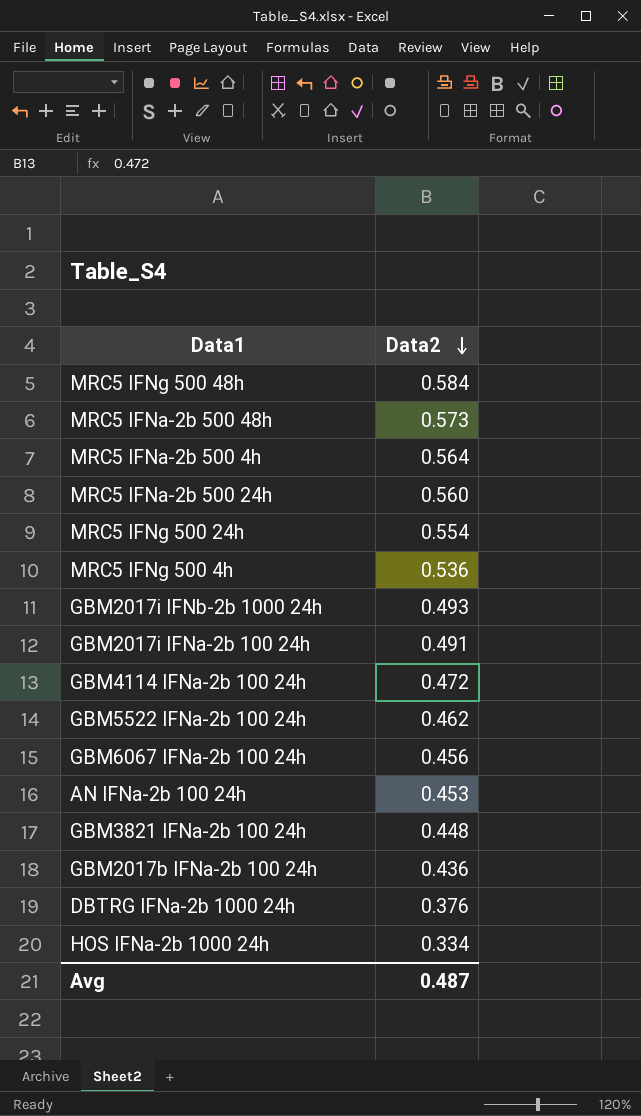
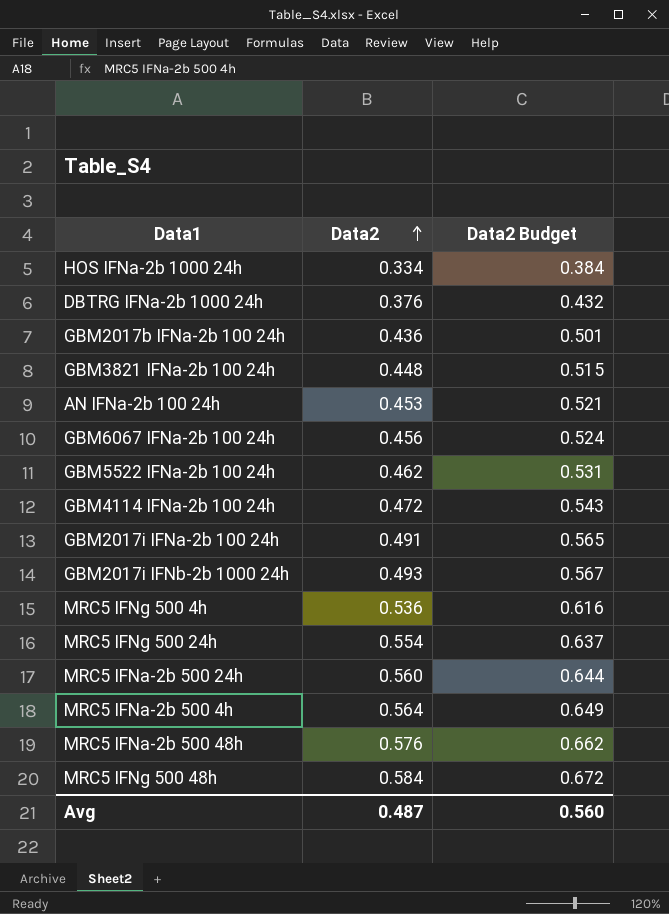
row order: Data2 descending -> Data2 ascending
column Data2 Budget | formula: none -> [Data2] * 1.15
MRC5 IFNa-2b 500 48h | Data2: 0.573 -> 0.576

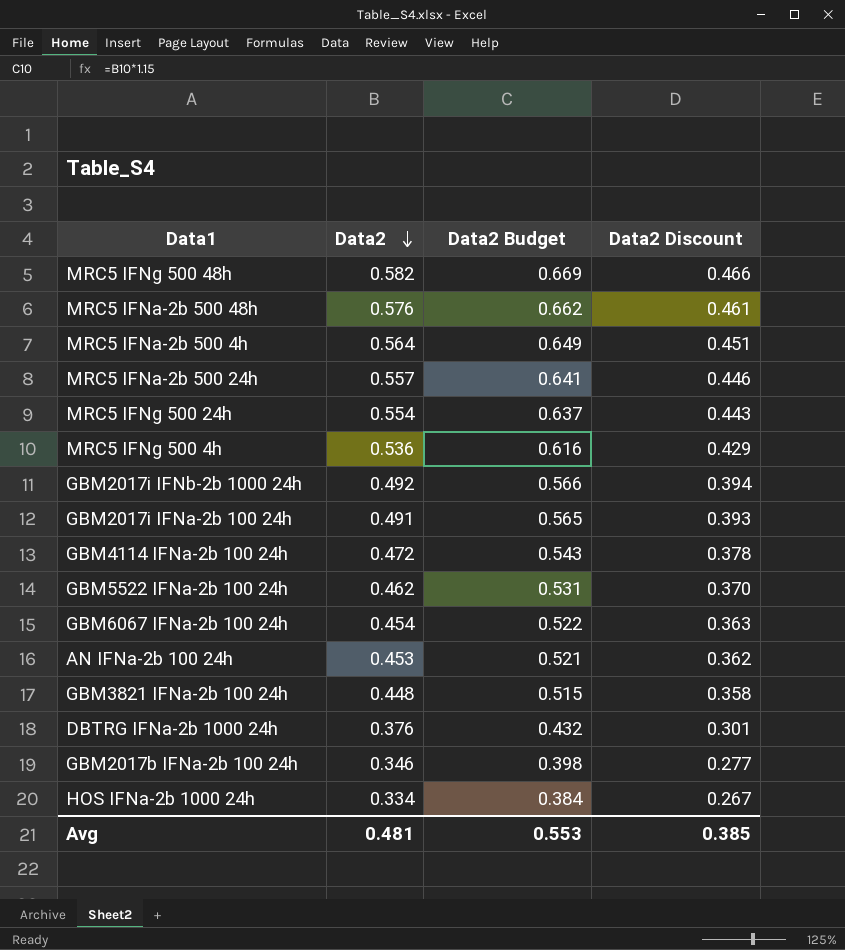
row order: Data2 ascending -> Data2 descending
column Data2 Discount | formula: none -> [Data2] * 0.8
MRC5 IFNg 500 48h | Data2: 0.584 -> 0.582
MRC5 IFNg 500 48h | Data2 Budget: 0.672 -> 0.669
MRC5 IFNa-2b 500 24h | Data2: 0.560 -> 0.557
MRC5 IFNa-2b 500 24h | Data2 Budget: 0.644 -> 0.641
GBM2017i IFNb-2b 1000 24h | Data2: 0.493 -> 0.492
GBM2017i IFNb-2b 1000 24h | Data2 Budget: 0.567 -> 0.566
GBM6067 IFNa-2b 100 24h | Data2: 0.456 -> 0.454
GBM6067 IFNa-2b 100 24h | Data2 Budget: 0.524 -> 0.522
GBM2017b IFNa-2b 100 24h | Data2: 0.436 -> 0.346
GBM2017b IFNa-2b 100 24h | Data2 Budget: 0.501 -> 0.398
Avg | Data2: 0.487 -> 0.481
Avg | Data2 Budget: 0.560 -> 0.553

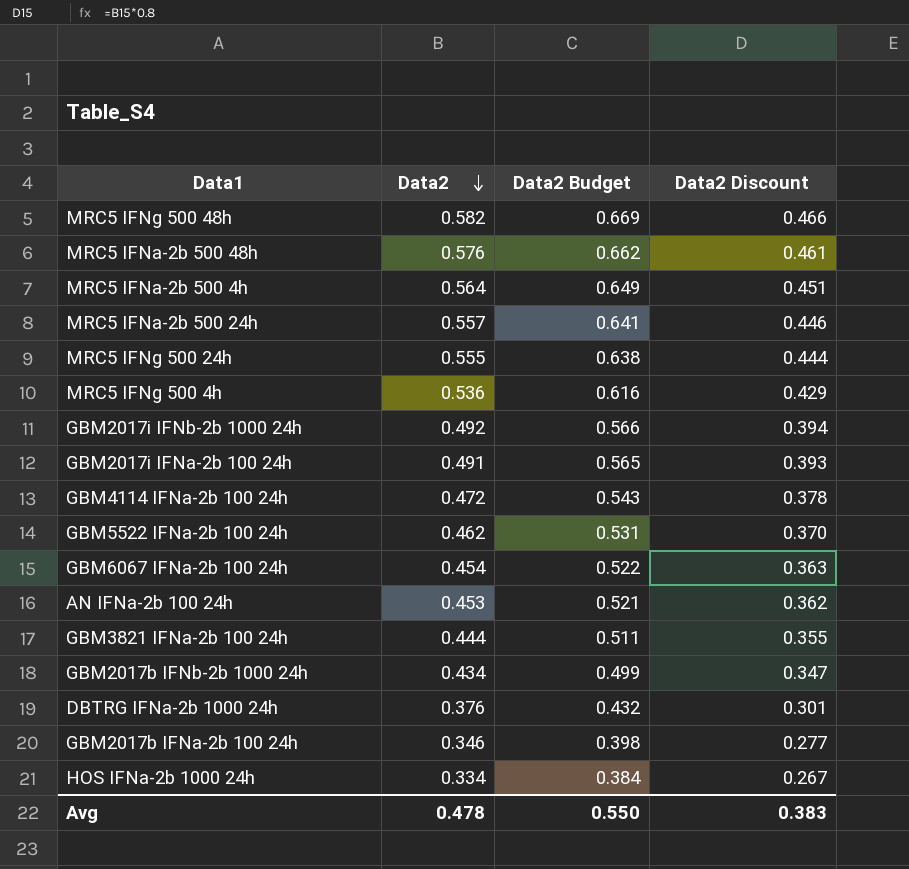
MRC5 IFNg 500 24h | Data2: 0.554 -> 0.555
MRC5 IFNg 500 24h | Data2 Budget: 0.637 -> 0.638
MRC5 IFNg 500 24h | Data2 Discount: 0.443 -> 0.444
GBM3821 IFNa-2b 100 24h | Data2: 0.448 -> 0.444
GBM3821 IFNa-2b 100 24h | Data2 Budget: 0.515 -> 0.511
GBM3821 IFNa-2b 100 24h | Data2 Discount: 0.358 -> 0.355
row GBM2017b IFNb-2b 1000 24h: none -> 0.434 | 0.499 | 0.347
Avg | Data2: 0.481 -> 0.478
Avg | Data2 Budget: 0.553 -> 0.550
Avg | Data2 Discount: 0.385 -> 0.383

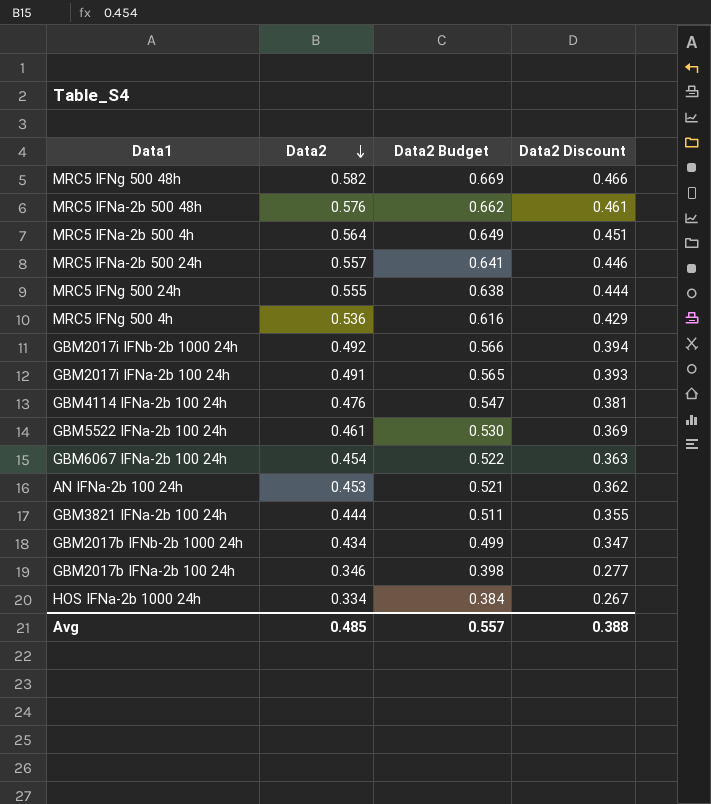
row DBTRG IFNa-2b 1000 24h: 0.376 | 0.432 | 0.301 -> none
GBM4114 IFNa-2b 100 24h | Data2: 0.472 -> 0.476
GBM4114 IFNa-2b 100 24h | Data2 Budget: 0.543 -> 0.547
GBM4114 IFNa-2b 100 24h | Data2 Discount: 0.378 -> 0.381
GBM5522 IFNa-2b 100 24h | Data2: 0.462 -> 0.461
GBM5522 IFNa-2b 100 24h | Data2 Budget: 0.531 -> 0.530
GBM5522 IFNa-2b 100 24h | Data2 Discount: 0.370 -> 0.369
Avg | Data2: 0.478 -> 0.485
Avg | Data2 Budget: 0.550 -> 0.557
Avg | Data2 Discount: 0.383 -> 0.388

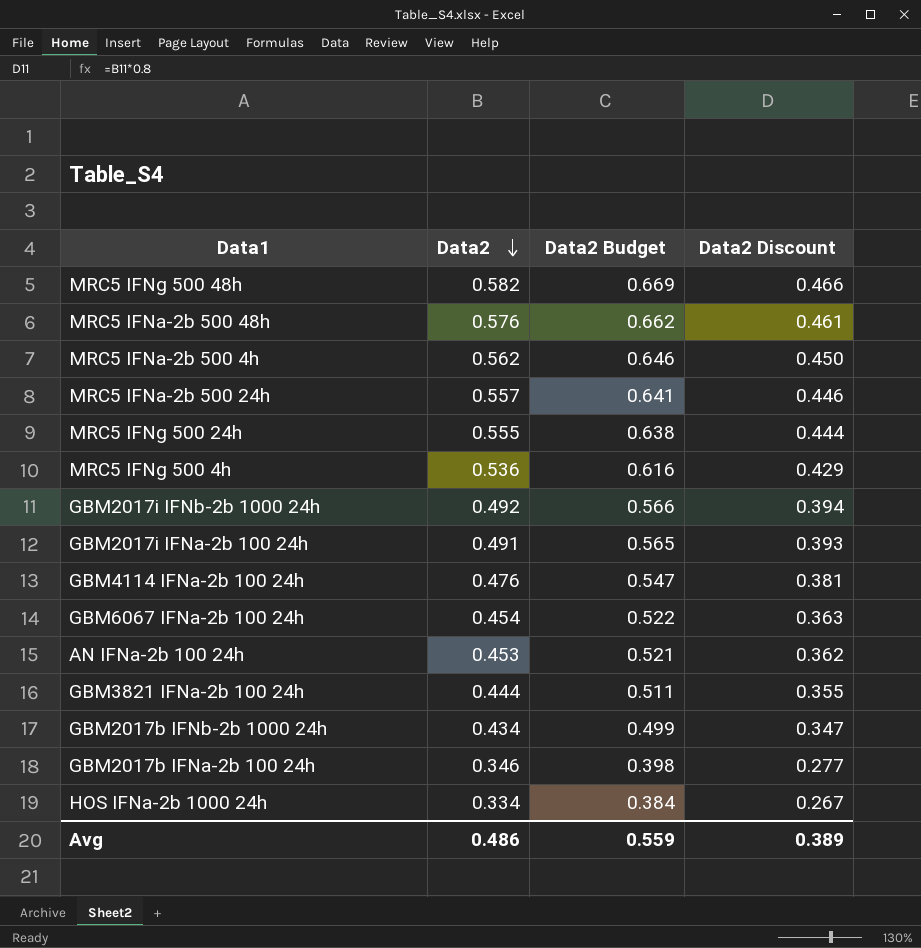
row GBM5522 IFNa-2b 100 24h: 0.461 | 0.530 | 0.369 -> none
MRC5 IFNa-2b 500 4h | Data2: 0.564 -> 0.562
MRC5 IFNa-2b 500 4h | Data2 Budget: 0.649 -> 0.646
MRC5 IFNa-2b 500 4h | Data2 Discount: 0.451 -> 0.450
Avg | Data2: 0.485 -> 0.486
Avg | Data2 Budget: 0.557 -> 0.559
Avg | Data2 Discount: 0.388 -> 0.389

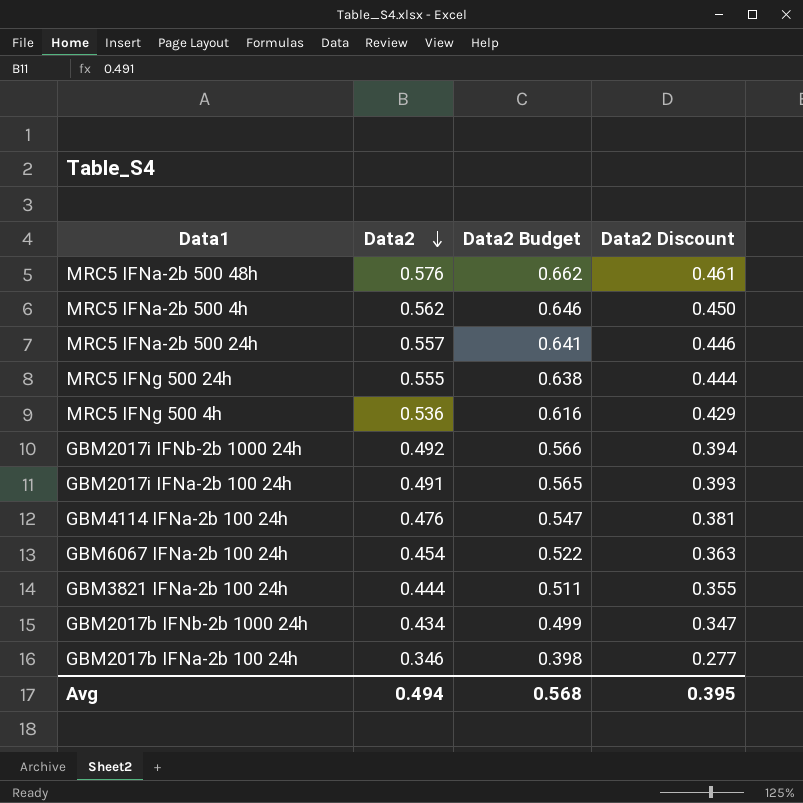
row MRC5 IFNg 500 48h: 0.582 | 0.669 | 0.466 -> none
row AN IFNa-2b 100 24h: 0.453 | 0.521 | 0.362 -> none
row HOS IFNa-2b 1000 24h: 0.334 | 0.384 | 0.267 -> none
Avg | Data2: 0.486 -> 0.494
Avg | Data2 Budget: 0.559 -> 0.568
Avg | Data2 Discount: 0.389 -> 0.395

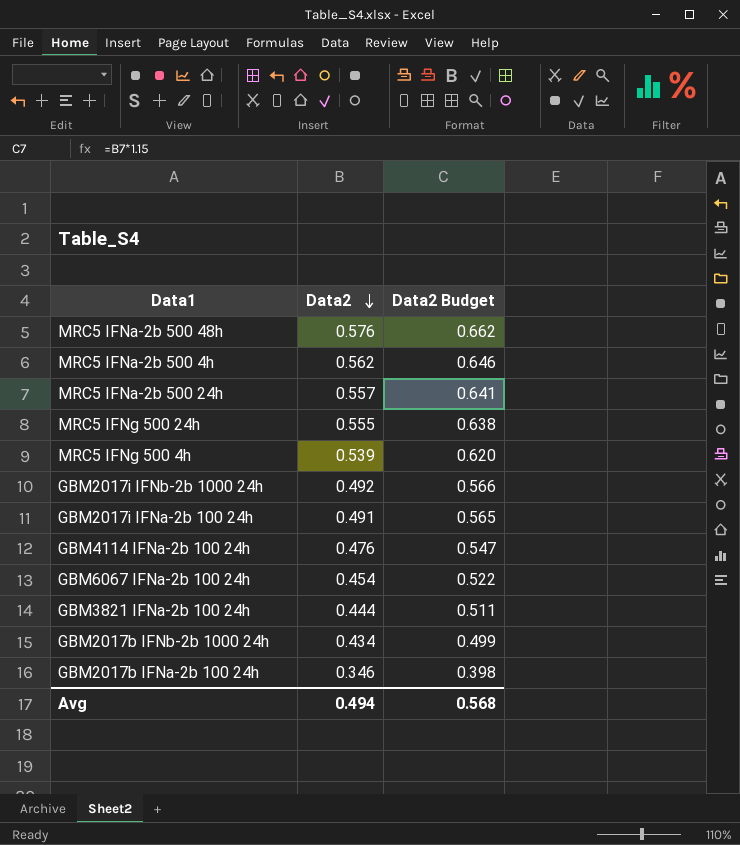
column Data2 Discount | formula: [Data2] * 0.8 -> none
MRC5 IFNg 500 4h | Data2: 0.536 -> 0.539
MRC5 IFNg 500 4h | Data2 Budget: 0.616 -> 0.620

